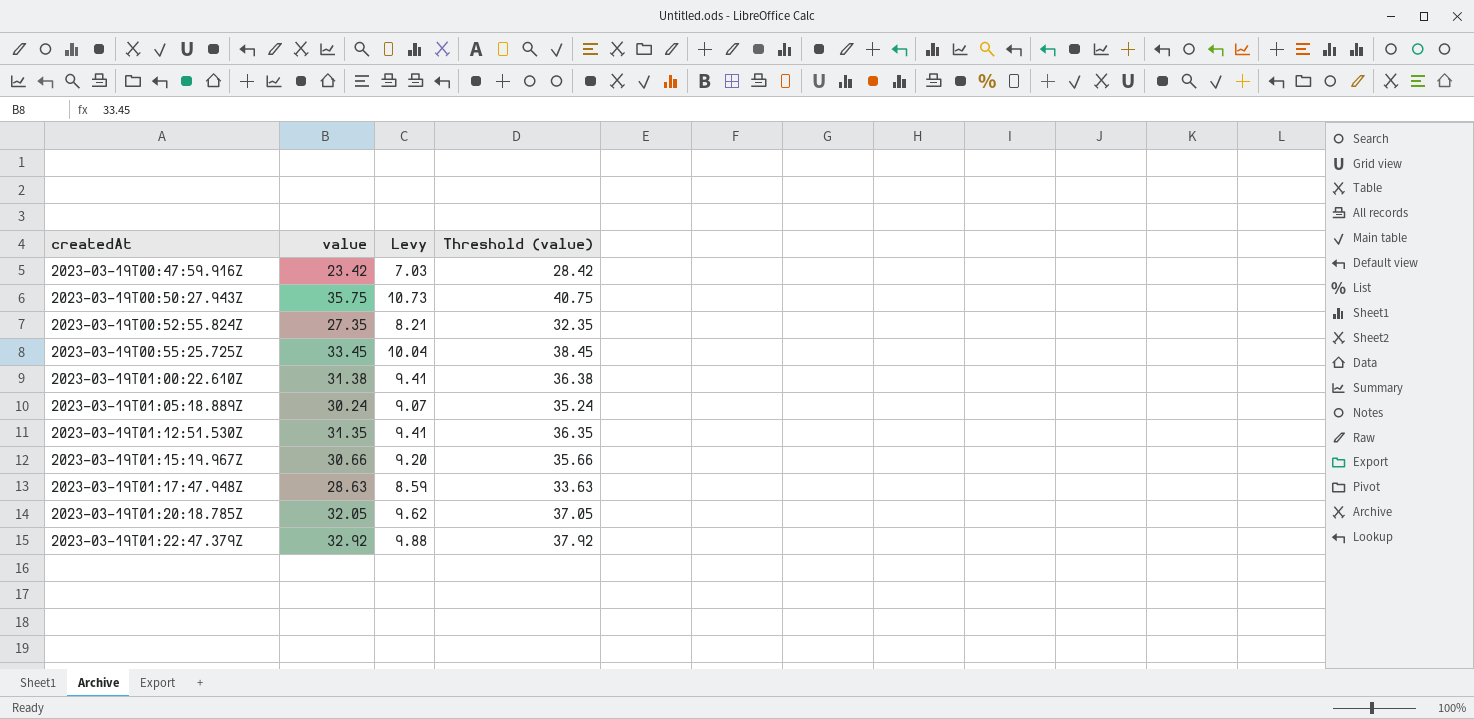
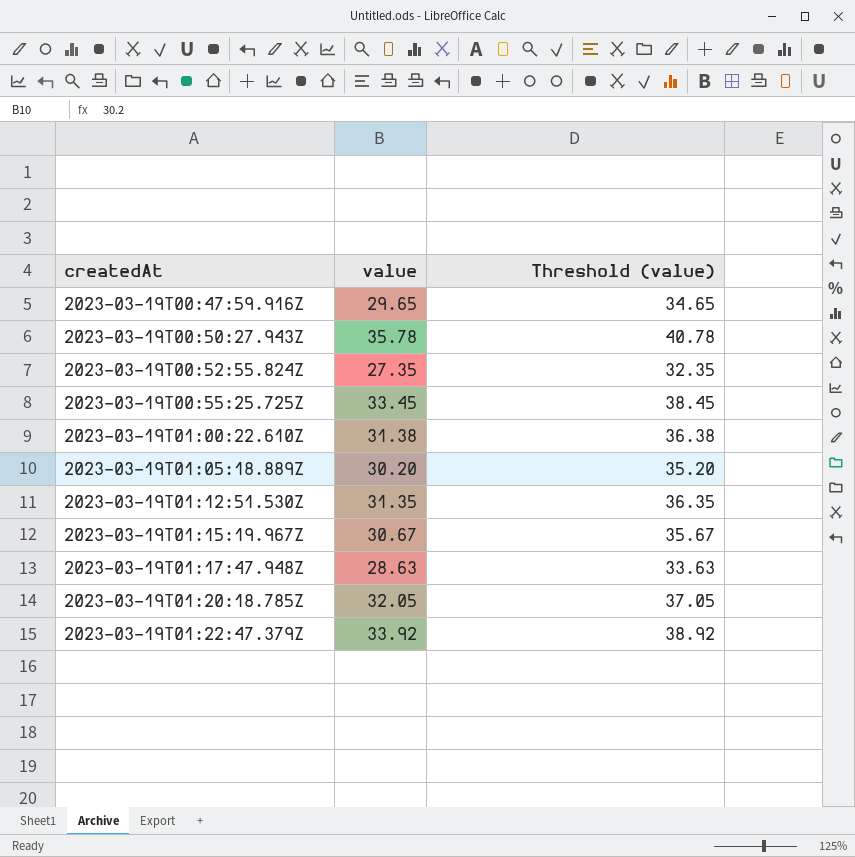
column Levy | formula: [value] * 0.3 -> none
2023-03-19T00:47:59.916Z | value: 23.42 -> 29.65
2023-03-19T00:47:59.916Z | Threshold (value): 28.42 -> 34.65
2023-03-19T00:50:27.943Z | value: 35.75 -> 35.78
2023-03-19T00:50:27.943Z | Threshold (value): 40.75 -> 40.78
2023-03-19T01:05:18.889Z | value: 30.24 -> 30.20
2023-03-19T01:05:18.889Z | Threshold (value): 35.24 -> 35.20
2023-03-19T01:15:19.967Z | value: 30.66 -> 30.67
2023-03-19T01:15:19.967Z | Threshold (value): 35.66 -> 35.67
2023-03-19T01:22:47.379Z | value: 32.92 -> 33.92
2023-03-19T01:22:47.379Z | Threshold (value): 37.92 -> 38.92

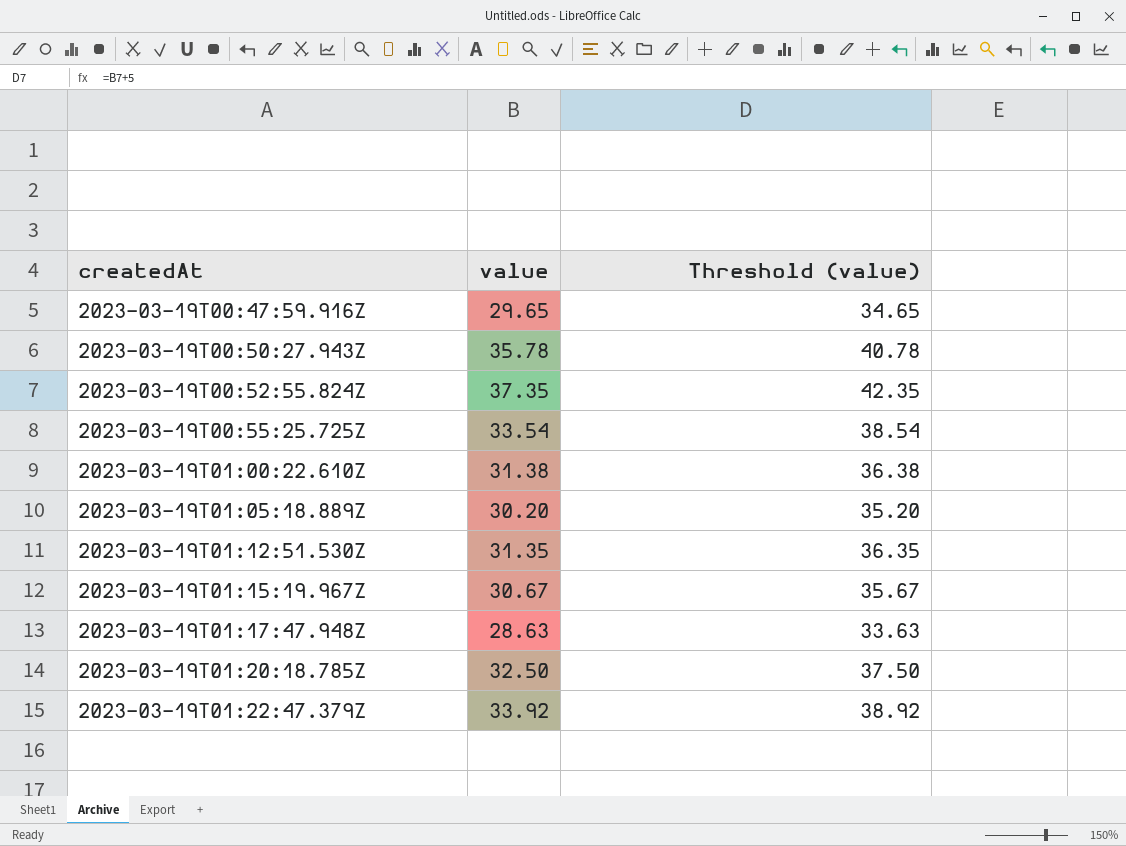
2023-03-19T00:52:55.824Z | value: 27.35 -> 37.35
2023-03-19T00:52:55.824Z | Threshold (value): 32.35 -> 42.35
2023-03-19T00:55:25.725Z | value: 33.45 -> 33.54
2023-03-19T00:55:25.725Z | Threshold (value): 38.45 -> 38.54
2023-03-19T01:20:18.785Z | value: 32.05 -> 32.50
2023-03-19T01:20:18.785Z | Threshold (value): 37.05 -> 37.50

